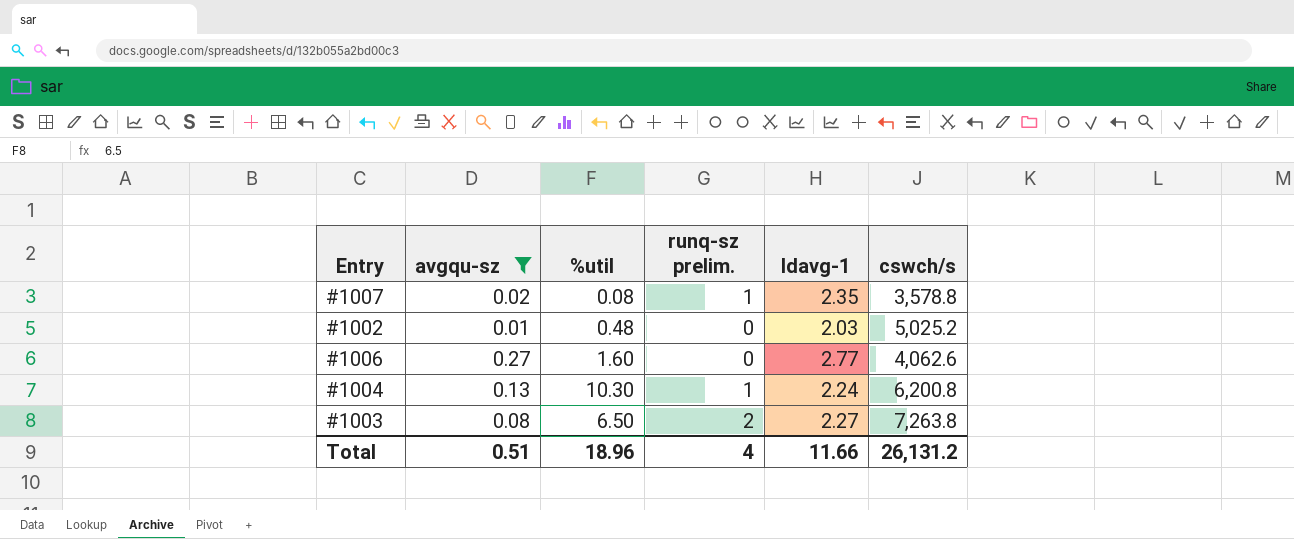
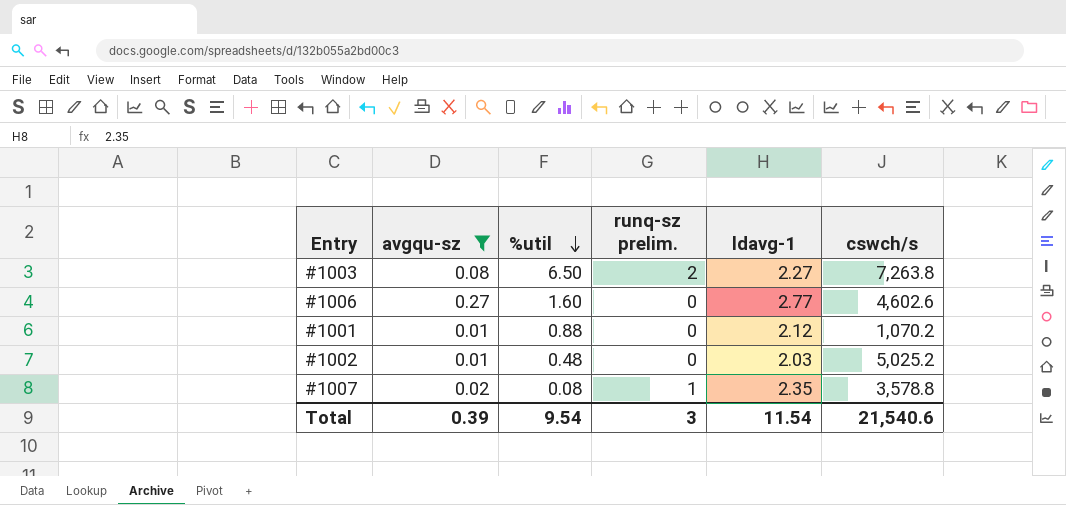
row order: none -> %util descending
row #1004: 0.13 | 10.30 | 1 | 2.24 | 6,200.8 -> none
#1006 | cswch/s: 4,062.6 -> 4,602.6
row #1001: none -> 0.01 | 0.88 | 0 | 2.12 | 1,070.2
Total | avgqu-sz: 0.51 -> 0.39
Total | %util: 18.96 -> 9.54
Total | runq-sz prelim.: 4 -> 3
Total | ldavg-1: 11.66 -> 11.54
Total | cswch/s: 26,131.2 -> 21,540.6

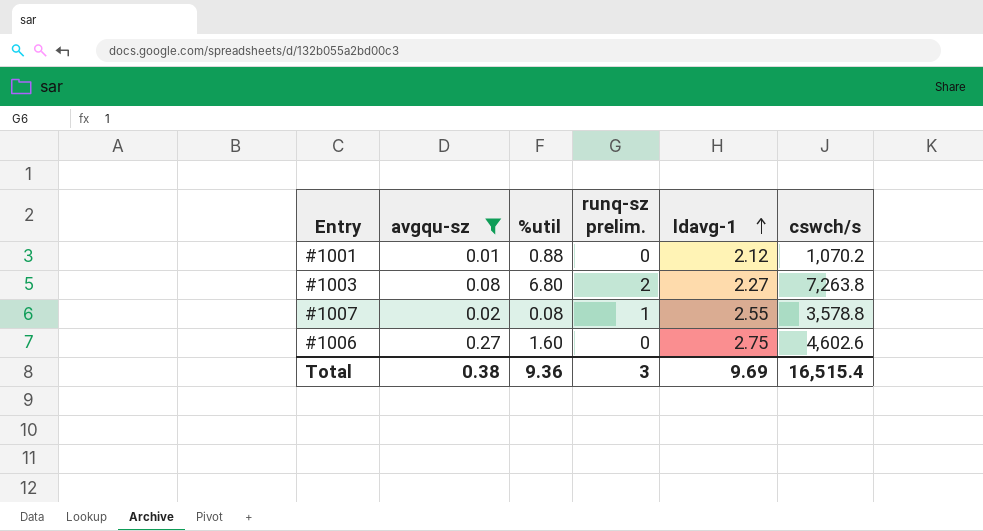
row order: %util descending -> ldavg-1 ascending
row #1002: 0.01 | 0.48 | 0 | 2.03 | 5,025.2 -> none
#1003 | %util: 6.50 -> 6.80
#1007 | ldavg-1: 2.35 -> 2.55
#1006 | ldavg-1: 2.77 -> 2.75
Total | avgqu-sz: 0.39 -> 0.38
Total | %util: 9.54 -> 9.36
Total | ldavg-1: 11.54 -> 9.69
Total | cswch/s: 21,540.6 -> 16,515.4

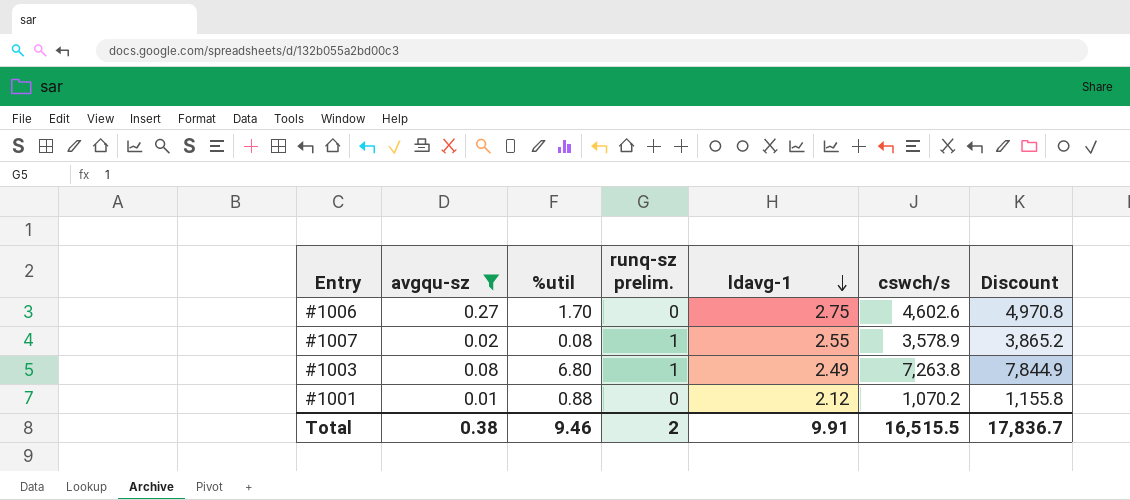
row order: ldavg-1 ascending -> ldavg-1 descending
column Discount | formula: none -> [cswch/s] * 1.08
#1006 | %util: 1.60 -> 1.70
#1007 | cswch/s: 3,578.8 -> 3,578.9
#1003 | runq-sz prelim.: 2 -> 1
#1003 | ldavg-1: 2.27 -> 2.49
Total | %util: 9.36 -> 9.46
Total | runq-sz prelim.: 3 -> 2
Total | ldavg-1: 9.69 -> 9.91
Total | cswch/s: 16,515.4 -> 16,515.5

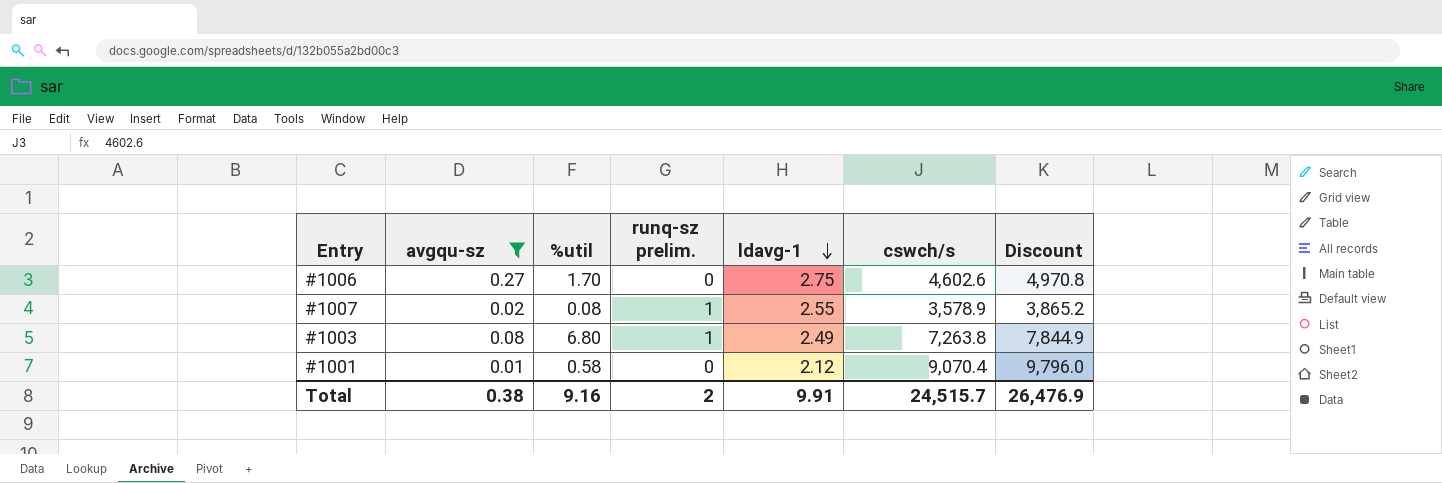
#1001 | %util: 0.88 -> 0.58
#1001 | cswch/s: 1,070.2 -> 9,070.4
#1001 | Discount: 1,155.8 -> 9,796.0
Total | %util: 9.46 -> 9.16
Total | cswch/s: 16,515.5 -> 24,515.7
Total | Discount: 17,836.7 -> 26,476.9

